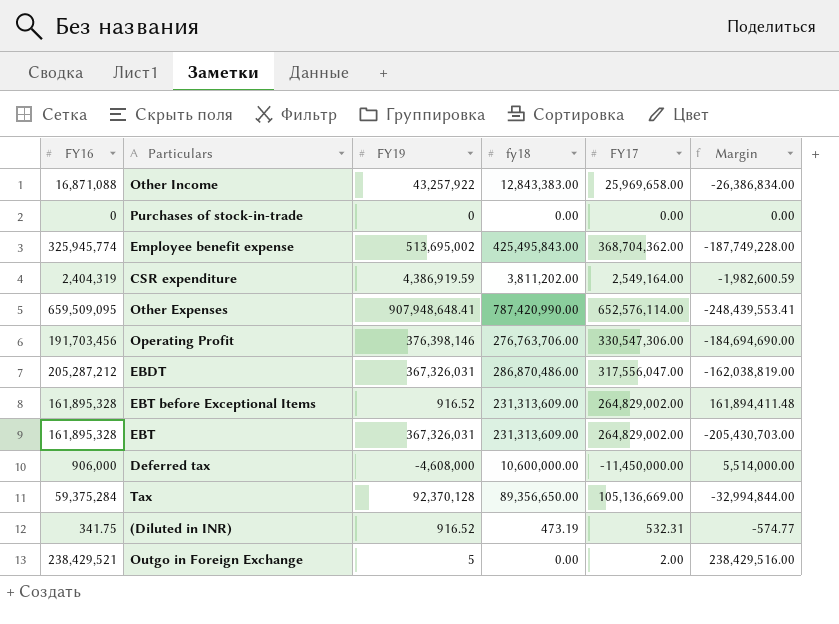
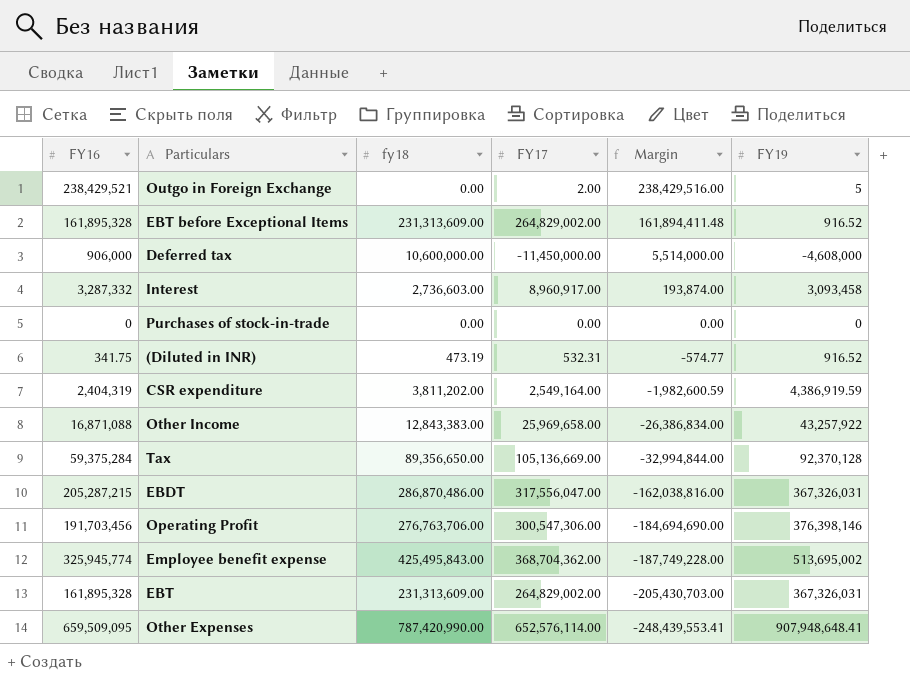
row order: none -> Margin descending
column FY19 | position: 3 -> 6
row Interest: none -> 3,287,332 | 2,736,603.00 | 8,960,917.00 | 193,874.00 | 3,093,458
EBDT | FY16: 205,287,212 -> 205,287,215
EBDT | Margin: -162,038,819.00 -> -162,038,816.00
Operating Profit | FY17: 330,547,306.00 -> 300,547,306.00

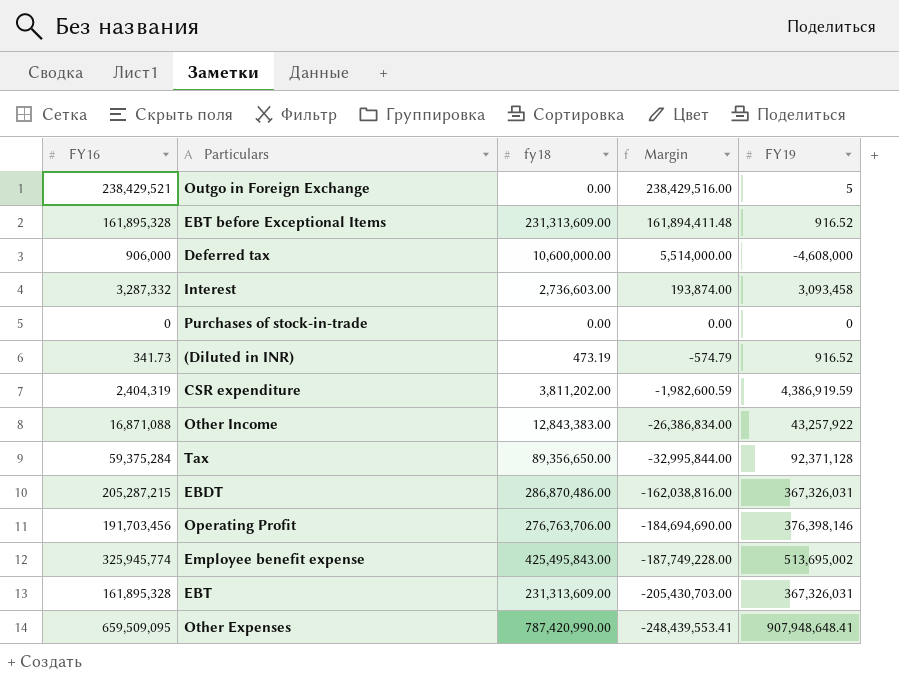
column FY17 | position: 4 -> none
(Diluted in INR) | FY16: 341.75 -> 341.73
(Diluted in INR) | Margin: -574.77 -> -574.79
Tax | Margin: -32,994,844.00 -> -32,995,844.00
Tax | FY19: 92,370,128 -> 92,371,128

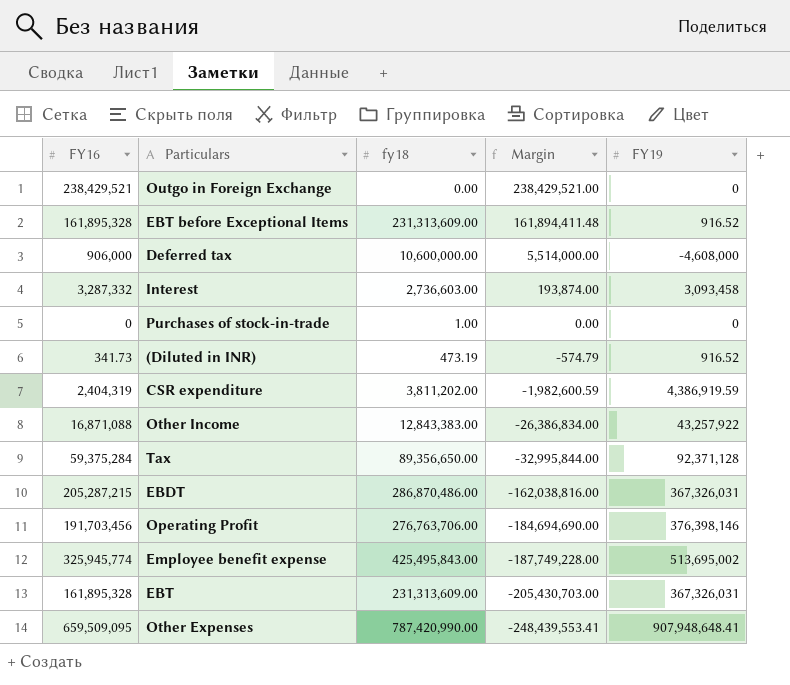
Outgo in Foreign Exchange | Margin: 238,429,516.00 -> 238,429,521.00
Outgo in Foreign Exchange | FY19: 5 -> 0
Purchases of stock-in-trade | fy18: 0.00 -> 1.00

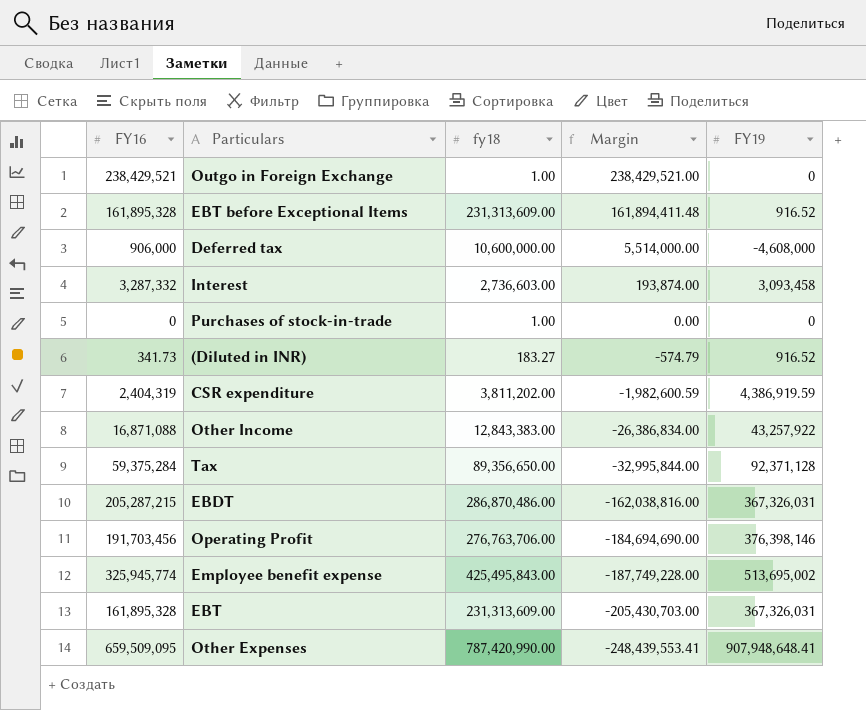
Outgo in Foreign Exchange | fy18: 0.00 -> 1.00
(Diluted in INR) | fy18: 473.19 -> 183.27

